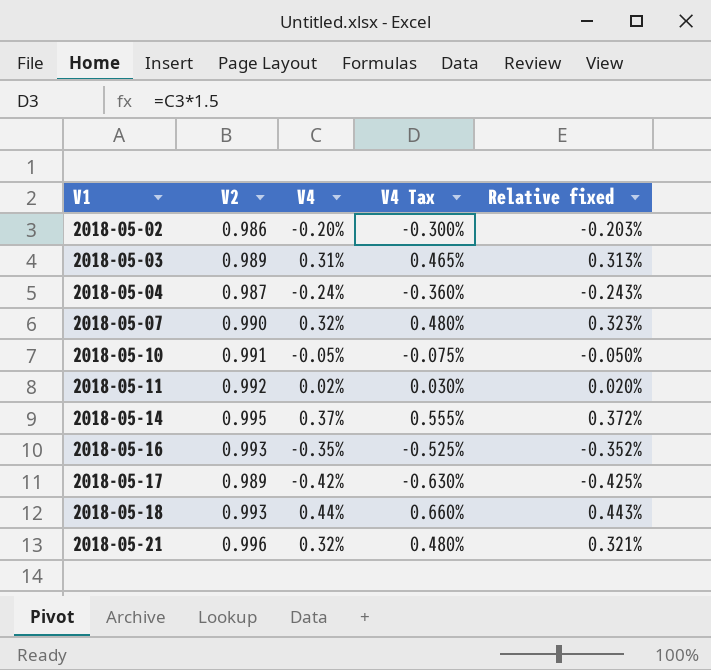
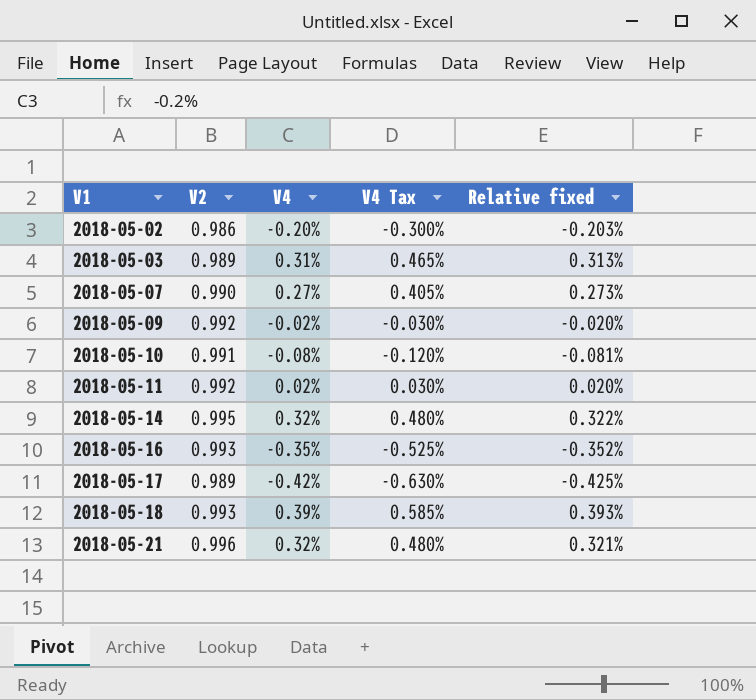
row 2018-05-04: 0.987 | -0.24% | -0.360% | -0.243% -> none
2018-05-07 | V4: 0.32% -> 0.27%
2018-05-07 | V4 Tax: 0.480% -> 0.405%
2018-05-07 | Relative fixed: 0.323% -> 0.273%
row 2018-05-09: none -> 0.992 | -0.02% | -0.030% | -0.020%
2018-05-10 | V4: -0.05% -> -0.08%
2018-05-10 | V4 Tax: -0.075% -> -0.120%
2018-05-10 | Relative fixed: -0.050% -> -0.081%
2018-05-14 | V4: 0.37% -> 0.32%
2018-05-14 | V4 Tax: 0.555% -> 0.480%
2018-05-14 | Relative fixed: 0.372% -> 0.322%
2018-05-18 | V4: 0.44% -> 0.39%
2018-05-18 | V4 Tax: 0.660% -> 0.585%
2018-05-18 | Relative fixed: 0.443% -> 0.393%

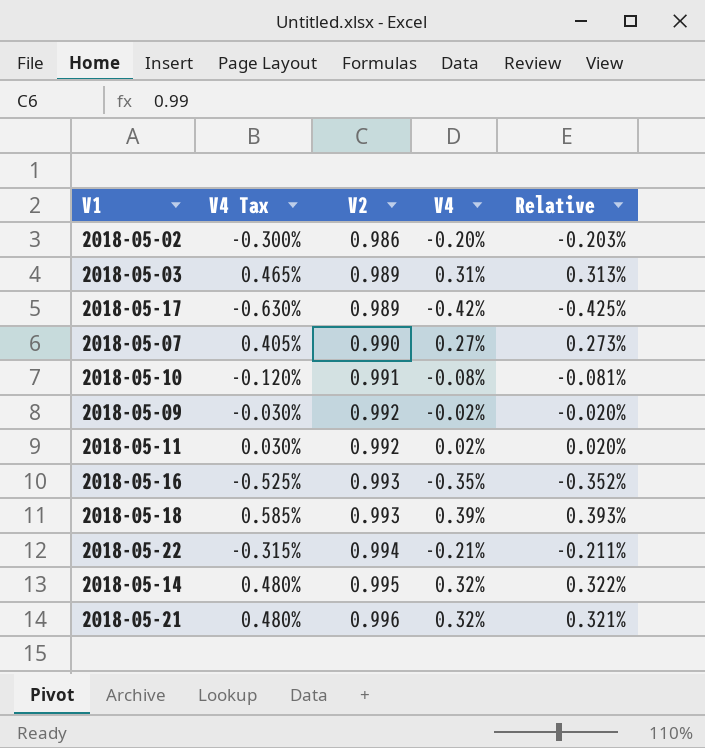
row order: V1 ascending -> V2 ascending
column V4 Tax | position: 4 -> 2
column name: Relative fixed -> Relative
row 2018-05-22: none -> -0.315% | 0.994 | -0.21% | -0.211%

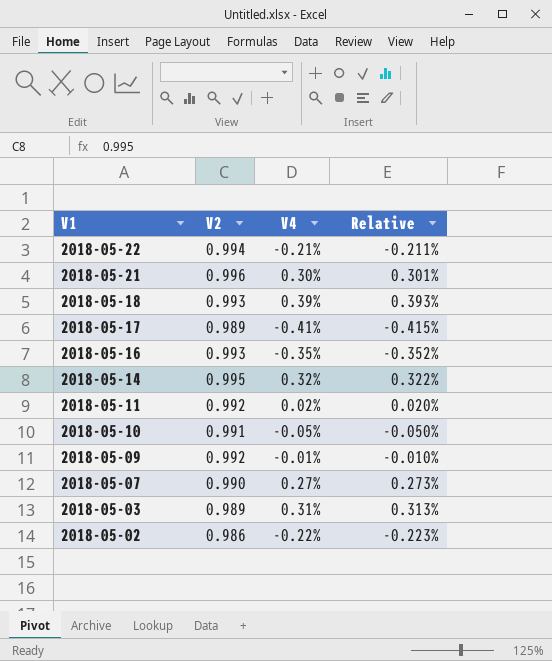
row order: V2 ascending -> V1 descending
column V4 Tax | formula: [V4] * 1.5 -> none
2018-05-21 | V4: 0.32% -> 0.30%
2018-05-21 | Relative: 0.321% -> 0.301%
2018-05-17 | V4: -0.42% -> -0.41%
2018-05-17 | Relative: -0.425% -> -0.415%
2018-05-10 | V4: -0.08% -> -0.05%
2018-05-10 | Relative: -0.081% -> -0.050%
2018-05-09 | V4: -0.02% -> -0.01%
2018-05-09 | Relative: -0.020% -> -0.010%
2018-05-02 | V4: -0.20% -> -0.22%
2018-05-02 | Relative: -0.203% -> -0.223%

